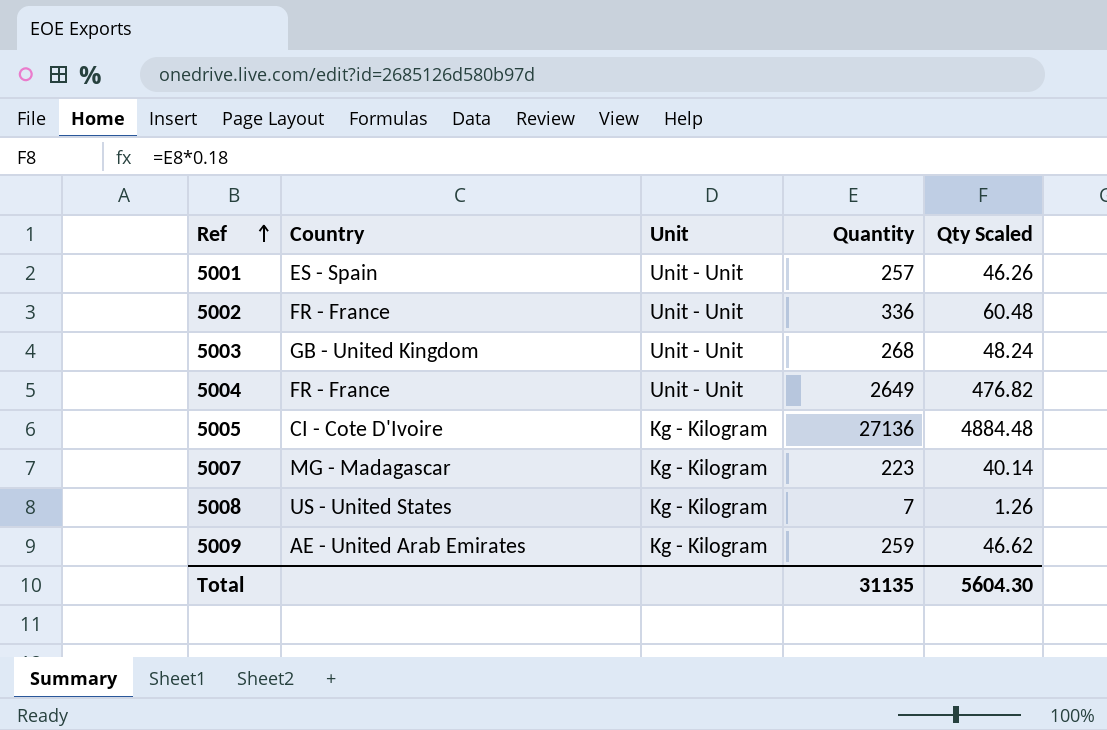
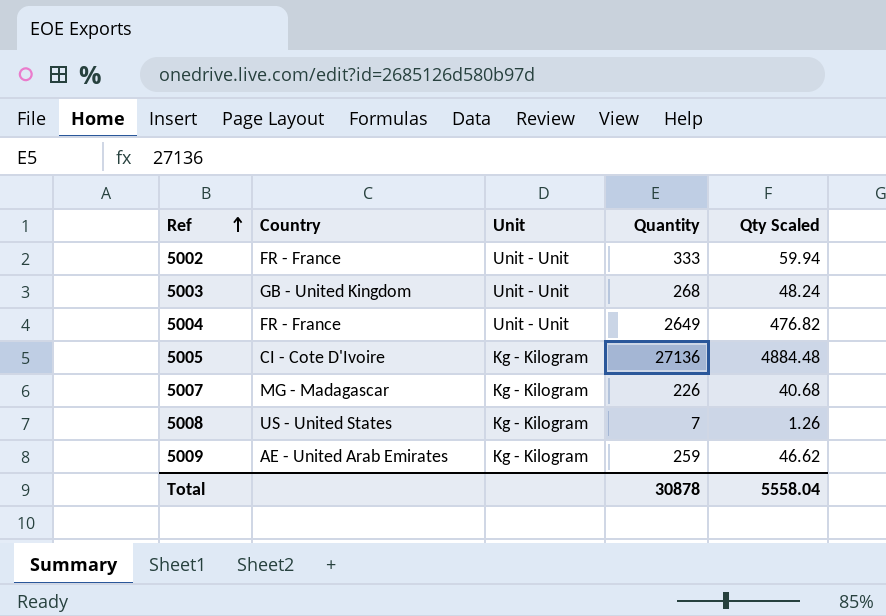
row 5001: ES - Spain | Unit - Unit | 257 | 46.26 -> none
5002 | Quantity: 336 -> 333
5002 | Qty Scaled: 60.48 -> 59.94
5007 | Quantity: 223 -> 226
5007 | Qty Scaled: 40.14 -> 40.68
Total | Quantity: 31135 -> 30878
Total | Qty Scaled: 5604.30 -> 5558.04

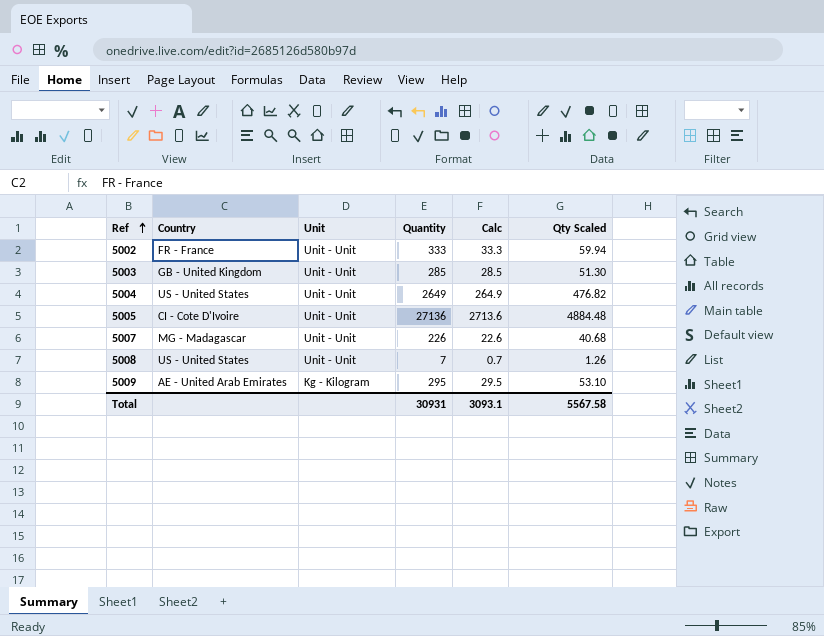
column Calc | formula: none -> [Quantity] * 0.1
5003 | Quantity: 268 -> 285
5003 | Qty Scaled: 48.24 -> 51.30
5004 | Country: FR - France -> US - United States
5005 | Unit: Kg - Kilogram -> Unit - Unit
5007 | Unit: Kg - Kilogram -> Unit - Unit
5008 | Unit: Kg - Kilogram -> Unit - Unit
5009 | Quantity: 259 -> 295
5009 | Qty Scaled: 46.62 -> 53.10
Total | Quantity: 30878 -> 30931
Total | Qty Scaled: 5558.04 -> 5567.58

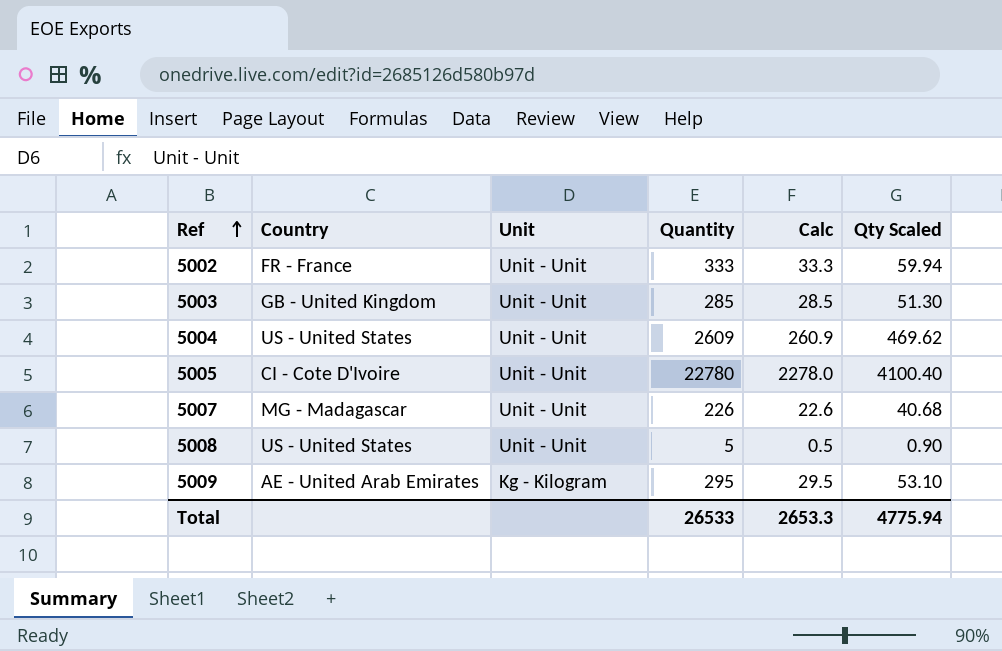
5004 | Quantity: 2649 -> 2609
5004 | Calc: 264.9 -> 260.9
5004 | Qty Scaled: 476.82 -> 469.62
5005 | Quantity: 27136 -> 22780
5005 | Calc: 2713.6 -> 2278.0
5005 | Qty Scaled: 4884.48 -> 4100.40
5008 | Quantity: 7 -> 5
5008 | Calc: 0.7 -> 0.5
5008 | Qty Scaled: 1.26 -> 0.90
Total | Quantity: 30931 -> 26533
Total | Calc: 3093.1 -> 2653.3
Total | Qty Scaled: 5567.58 -> 4775.94

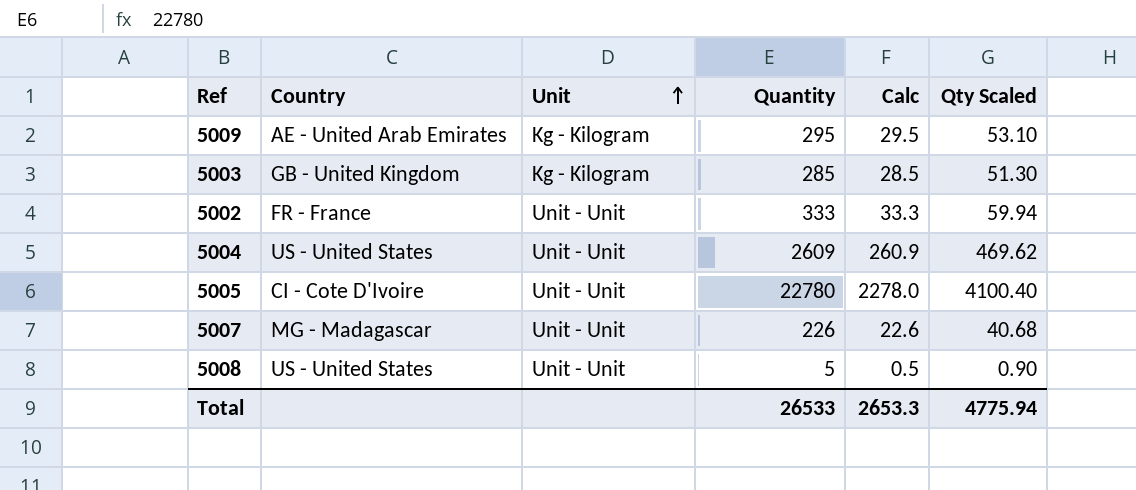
row order: Ref ascending -> Unit ascending
5003 | Unit: Unit - Unit -> Kg - Kilogram

